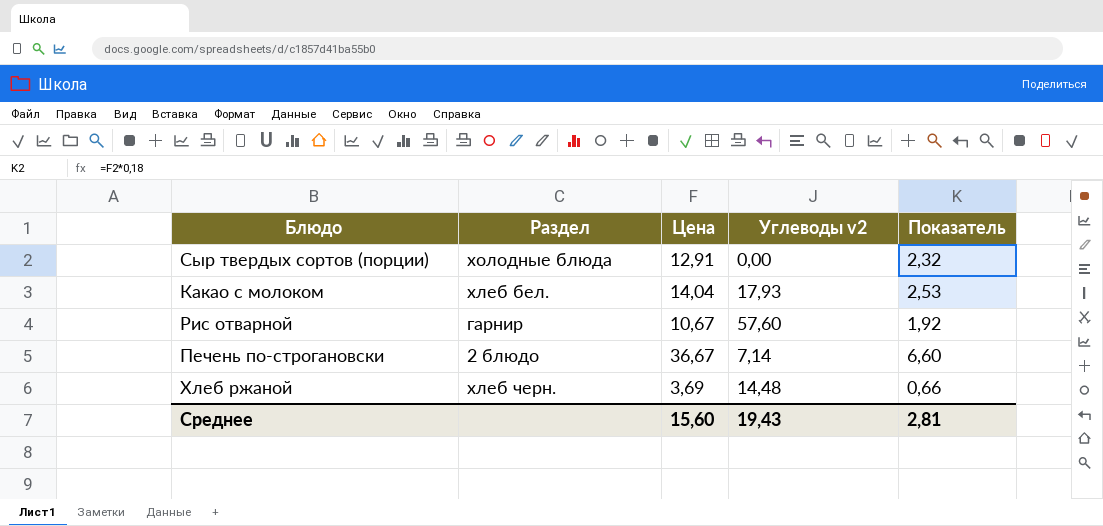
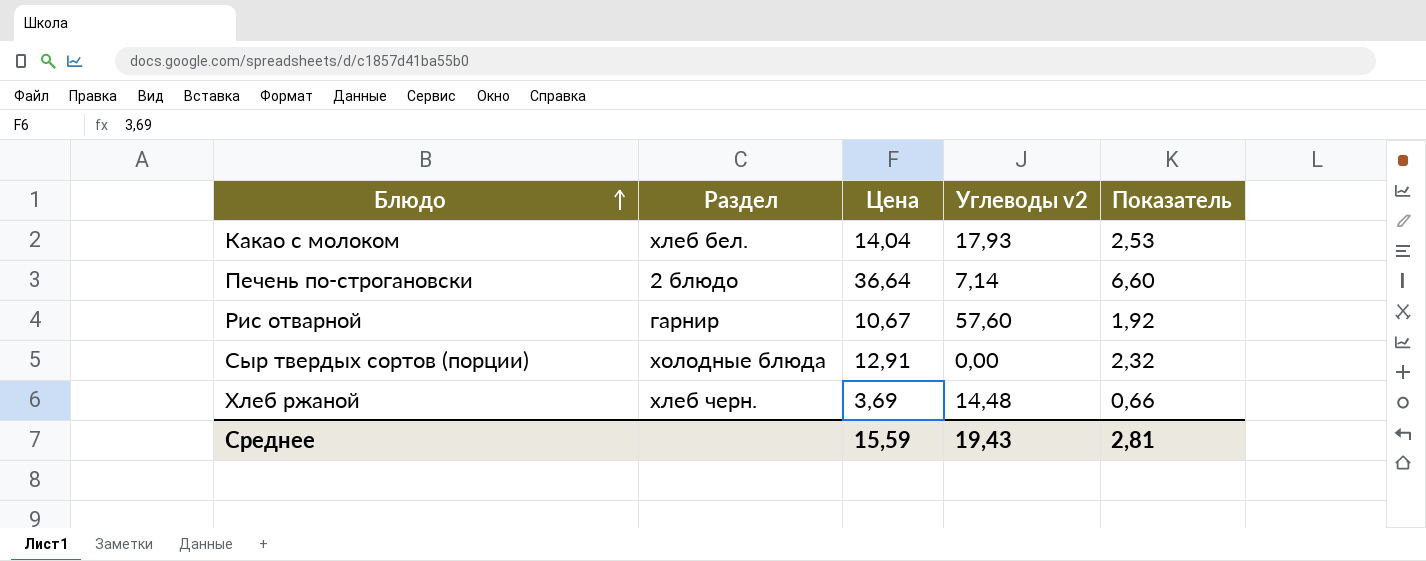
row order: none -> Блюдо ascending
Печень по-строгановски | Цена: 36,67 -> 36,64
Среднее | Цена: 15,60 -> 15,59

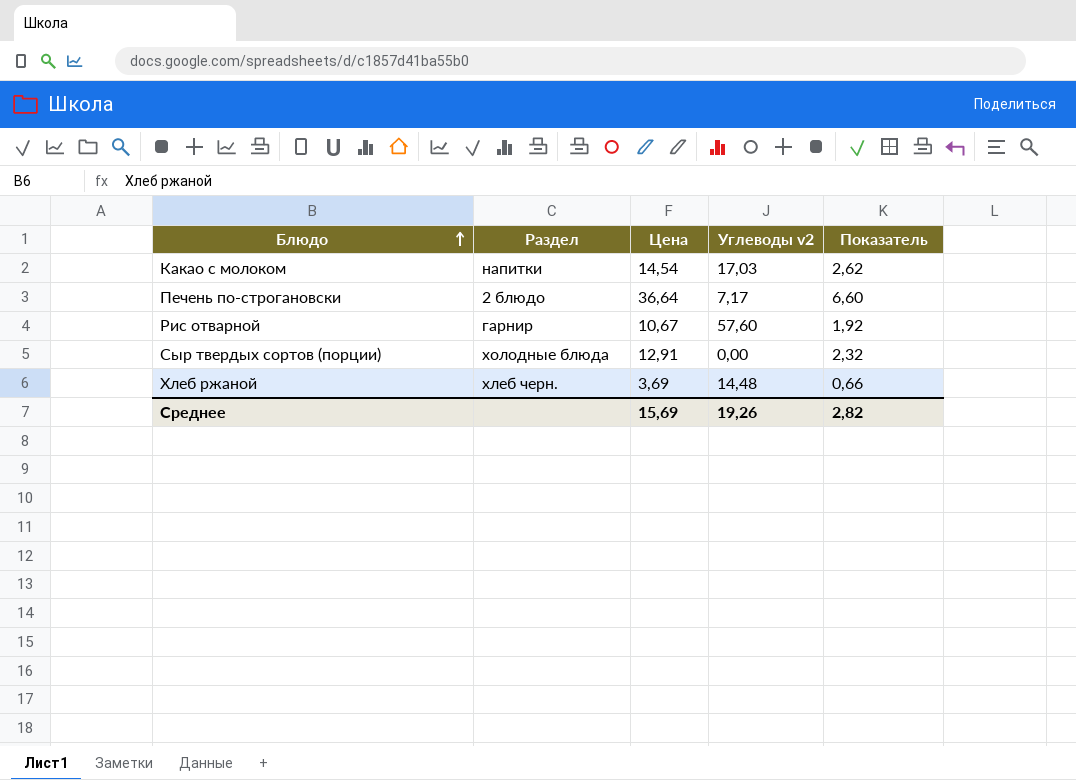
Какао с молоком | Раздел: хлеб бел. -> напитки
Какао с молоком | Цена: 14,04 -> 14,54
Какао с молоком | Углеводы v2: 17,93 -> 17,03
Какао с молоком | Показатель: 2,53 -> 2,62
Печень по-строгановски | Углеводы v2: 7,14 -> 7,17
Среднее | Цена: 15,59 -> 15,69
Среднее | Углеводы v2: 19,43 -> 19,26
Среднее | Показатель: 2,81 -> 2,82

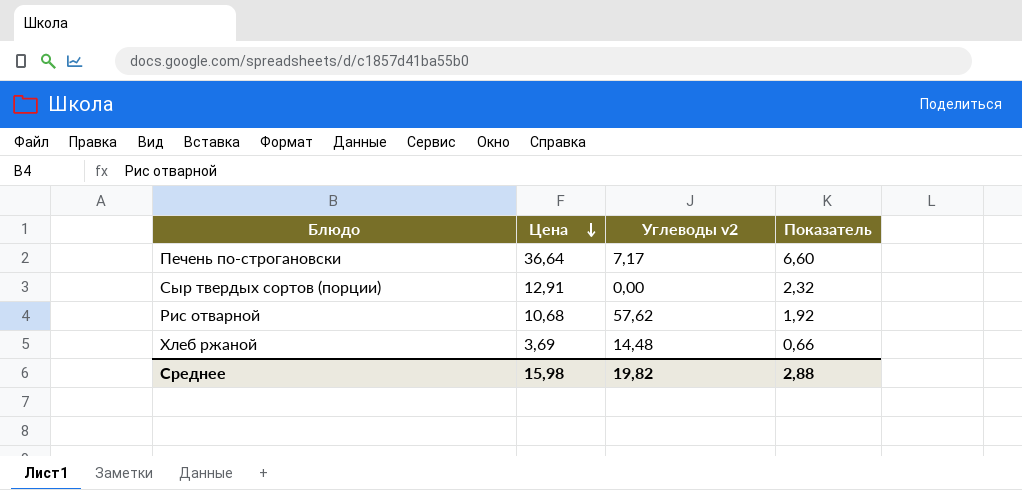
row order: Блюдо ascending -> Цена descending
column Раздел | position: 2 -> none
row Какао с молоком: напитки | 14,54 | 17,03 | 2,62 -> none
Рис отварной | Цена: 10,67 -> 10,68
Рис отварной | Углеводы v2: 57,60 -> 57,62
Среднее | Цена: 15,69 -> 15,98
Среднее | Углеводы v2: 19,26 -> 19,82
Среднее | Показатель: 2,82 -> 2,88

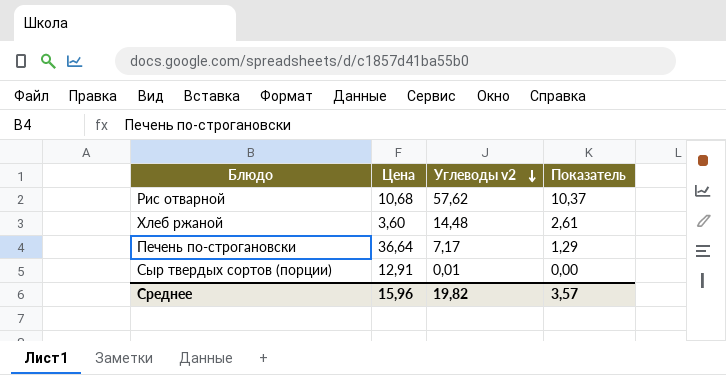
row order: Цена descending -> Углеводы v2 descending
column Показатель | formula: [Цена] * 0,18 -> [Углеводы v2] * 0,18
Хлеб ржаной | Цена: 3,69 -> 3,60
Сыр твердых сортов (порции) | Углеводы v2: 0,00 -> 0,01
Среднее | Цена: 15,98 -> 15,96
Среднее | Показатель: 2,88 -> 3,57

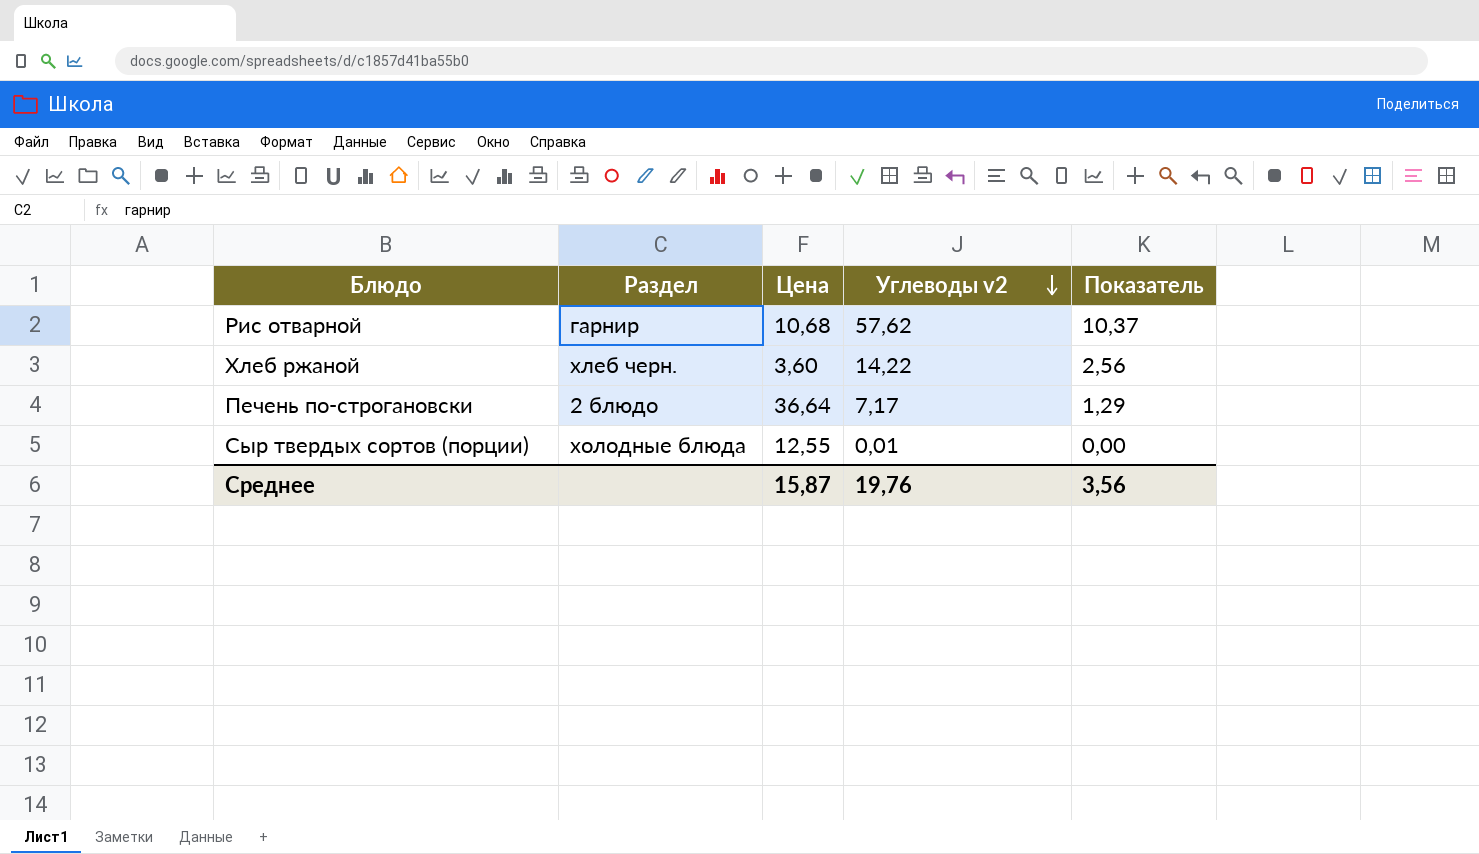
column Раздел | position: none -> 2
Хлеб ржаной | Углеводы v2: 14,48 -> 14,22
Хлеб ржаной | Показатель: 2,61 -> 2,56
Сыр твердых сортов (порции) | Цена: 12,91 -> 12,55
Среднее | Цена: 15,96 -> 15,87
Среднее | Углеводы v2: 19,82 -> 19,76
Среднее | Показатель: 3,57 -> 3,56

